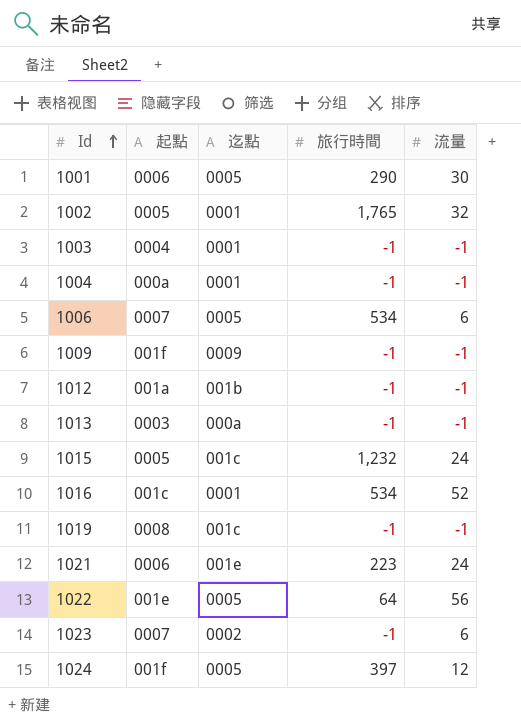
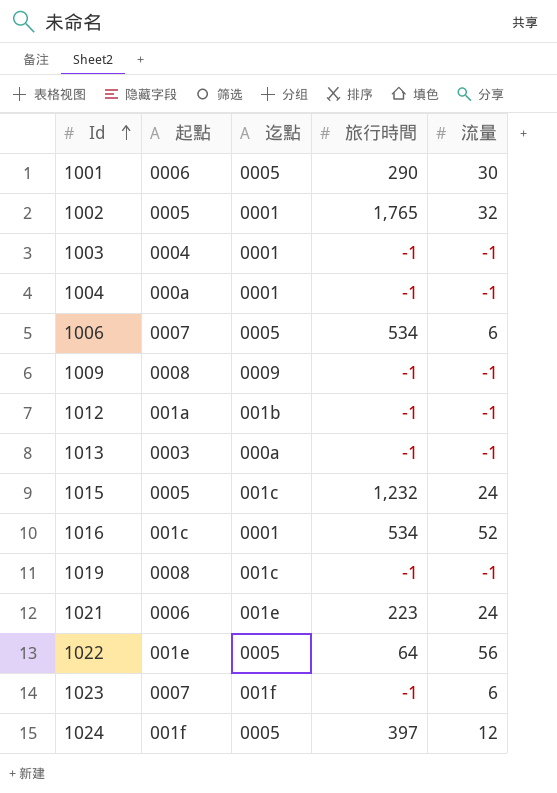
1009 | 起點: 001f -> 0008
1023 | 迄點: 0002 -> 001f

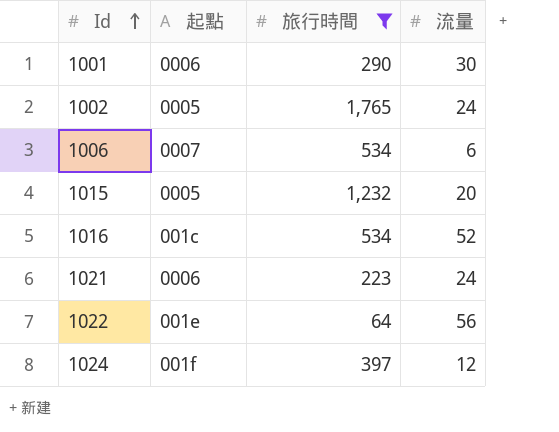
filter: none -> 旅行時間 != -1
column 迄點 | position: 3 -> none
1002 | 流量: 32 -> 24
1015 | 流量: 24 -> 20

